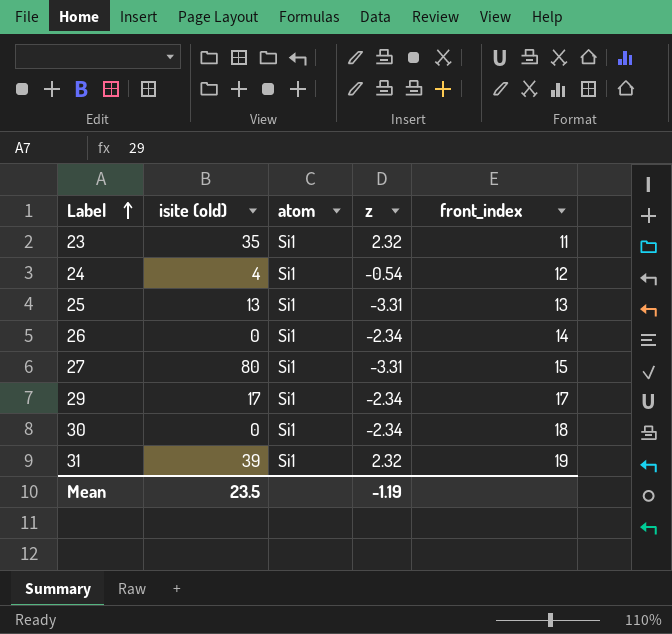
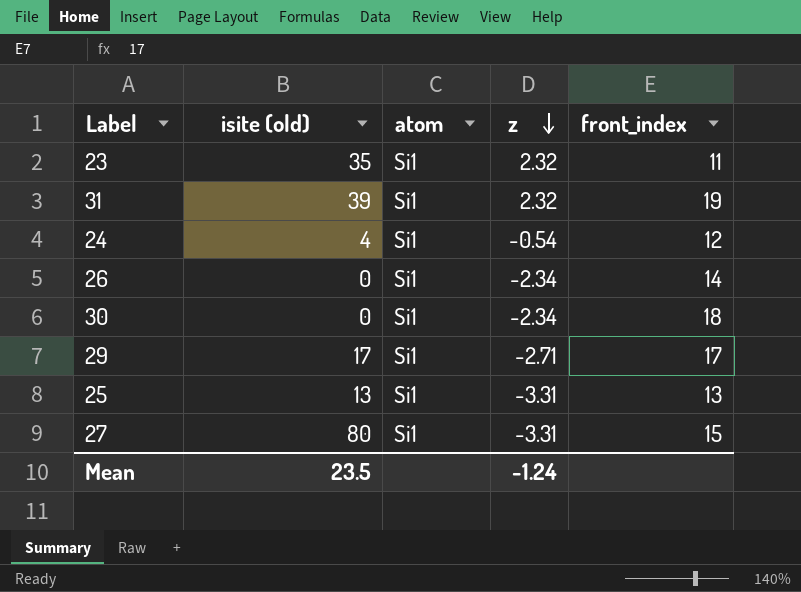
row order: Label ascending -> z descending
29 | z: -2.34 -> -2.71
Mean | z: -1.19 -> -1.24

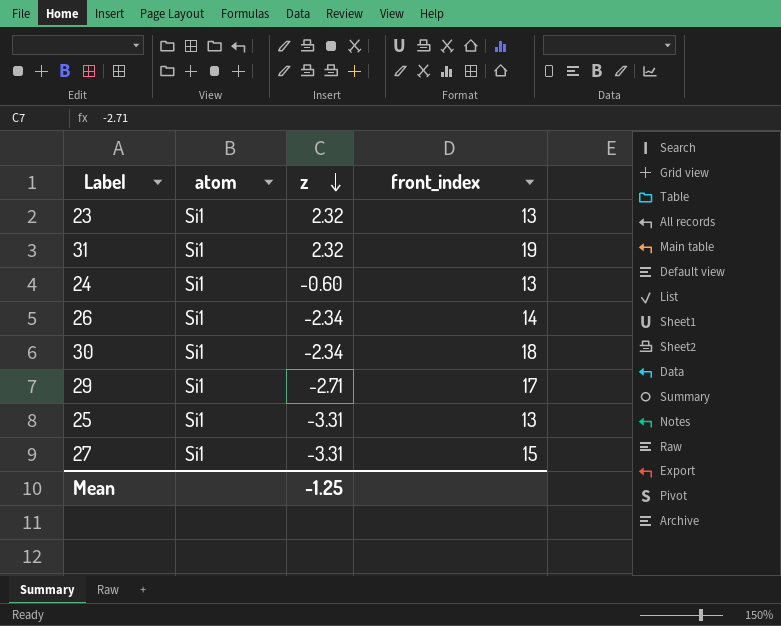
column isite (old) | position: 2 -> none
23 | front_index: 11 -> 13
24 | z: -0.54 -> -0.60
24 | front_index: 12 -> 13
Mean | z: -1.24 -> -1.25

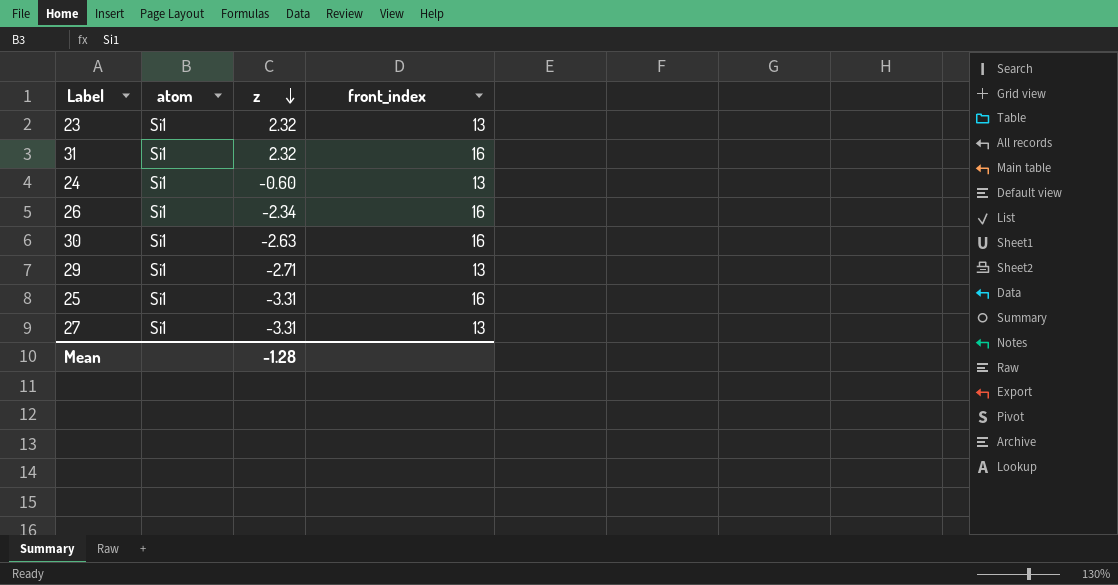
31 | front_index: 19 -> 16
26 | front_index: 14 -> 16
30 | z: -2.34 -> -2.63
30 | front_index: 18 -> 16
29 | front_index: 17 -> 13
25 | front_index: 13 -> 16
27 | front_index: 15 -> 13
Mean | z: -1.25 -> -1.28

